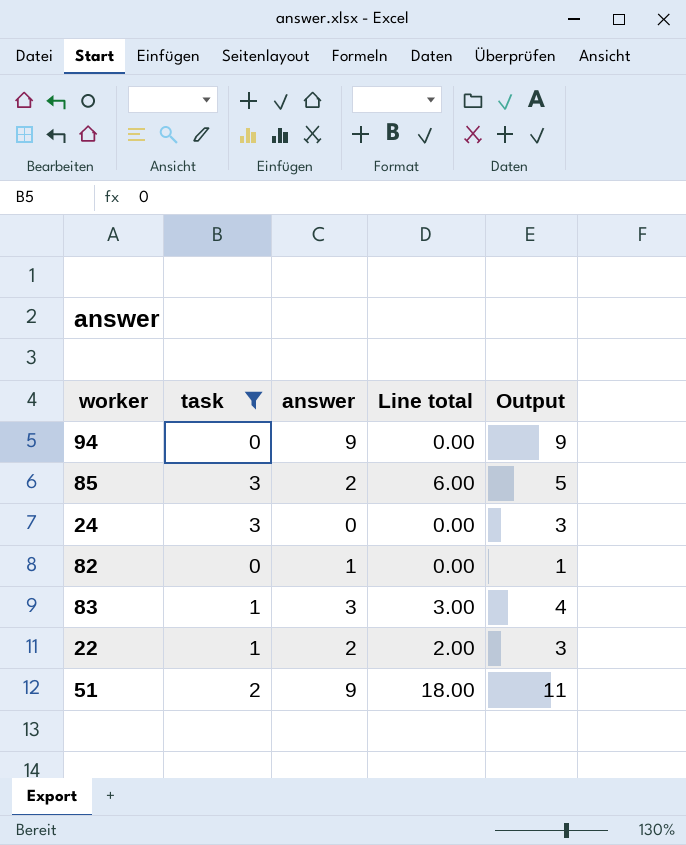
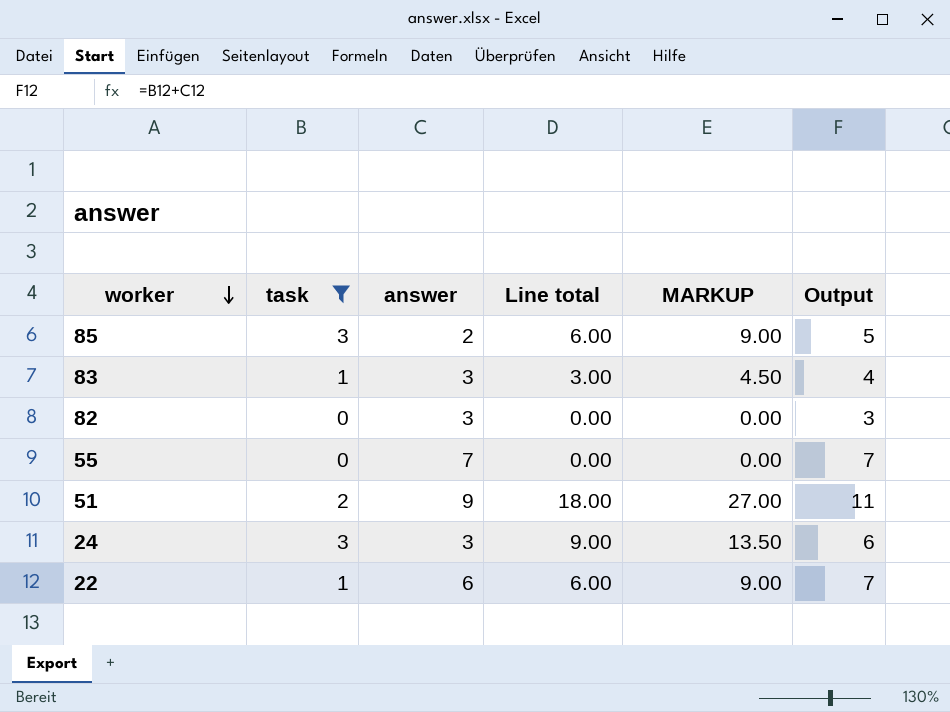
row order: none -> worker descending
column MARKUP | formula: none -> [Line total] * 1.5
row 94: 0 | 9 | 0.00 | 9 -> none
82 | answer: 1 -> 3
82 | Output: 1 -> 3
row 55: none -> 0 | 7 | 0.00 | 0.00 | 7
24 | answer: 0 -> 3
24 | Line total: 0.00 -> 9.00
24 | Output: 3 -> 6
22 | answer: 2 -> 6
22 | Line total: 2.00 -> 6.00
22 | Output: 3 -> 7

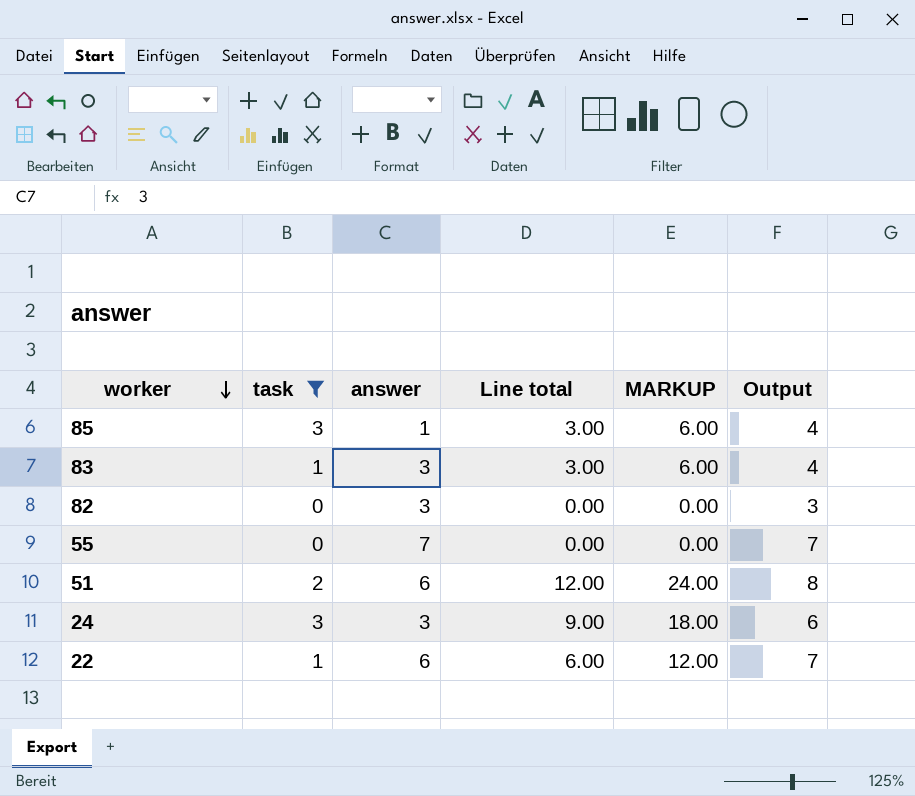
column MARKUP | formula: [Line total] * 1.5 -> [Line total] * 2
85 | answer: 2 -> 1
85 | Line total: 6.00 -> 3.00
85 | Output: 5 -> 4
51 | answer: 9 -> 6
51 | Line total: 18.00 -> 12.00
51 | Output: 11 -> 8

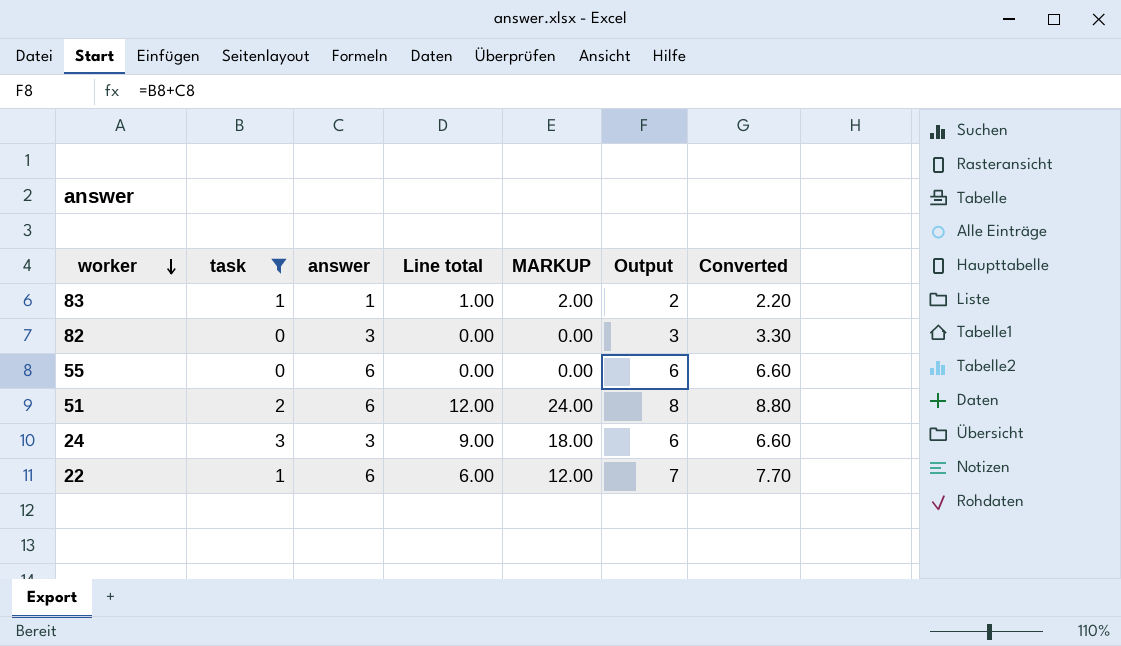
column Converted | formula: none -> [Output] * 1.1
row 85: 3 | 1 | 3.00 | 6.00 | 4 -> none
83 | answer: 3 -> 1
83 | Line total: 3.00 -> 1.00
83 | MARKUP: 6.00 -> 2.00
83 | Output: 4 -> 2
55 | answer: 7 -> 6
55 | Output: 7 -> 6

